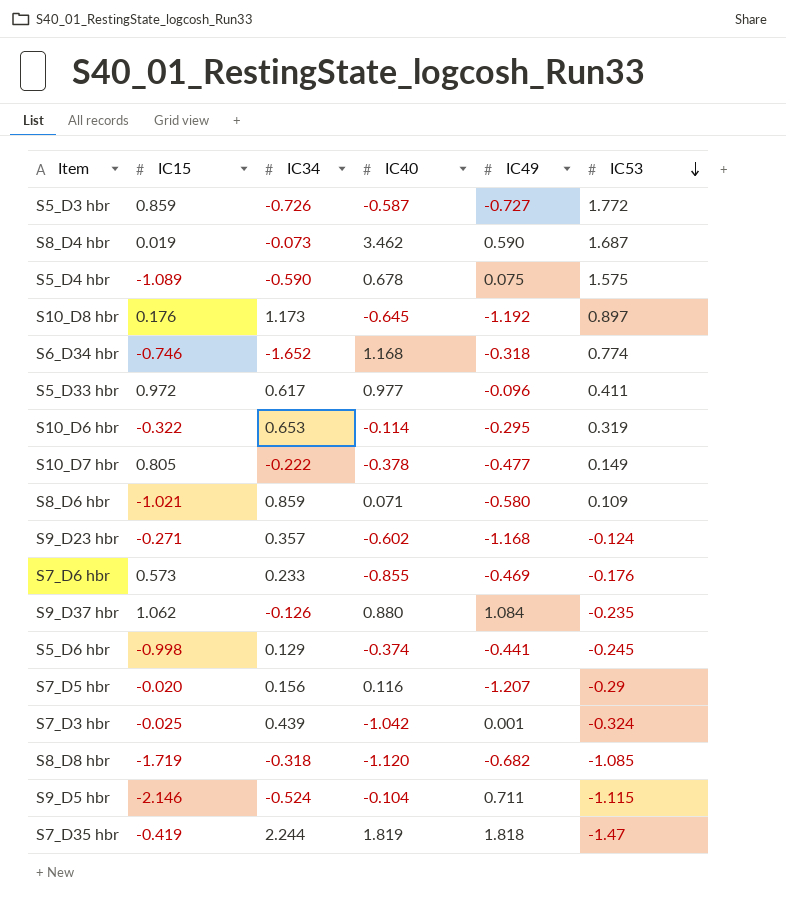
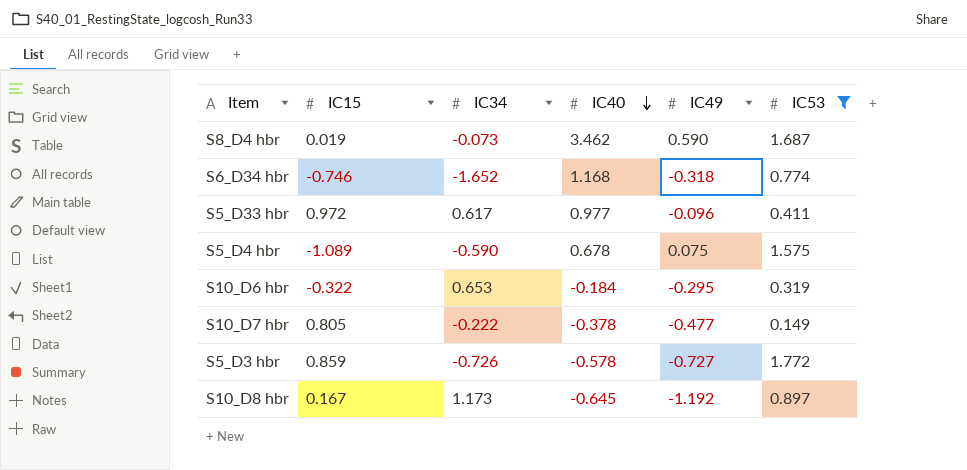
filter: none -> IC53 >= 0.149
row order: IC53 descending -> IC40 descending
S10_D6 hbr | IC40: -0.114 -> -0.184
S5_D3 hbr | IC40: -0.587 -> -0.578
S10_D8 hbr | IC15: 0.176 -> 0.167

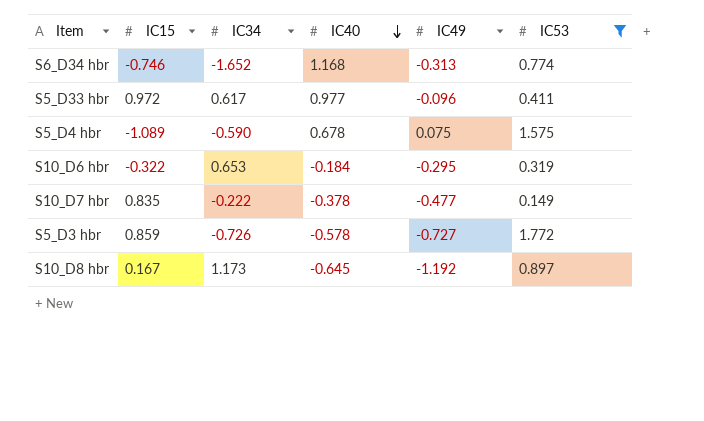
row S8_D4 hbr: 0.019 | -0.073 | 3.462 | 0.590 | 1.687 -> none
S6_D34 hbr | IC49: -0.318 -> -0.313
S10_D7 hbr | IC15: 0.805 -> 0.835

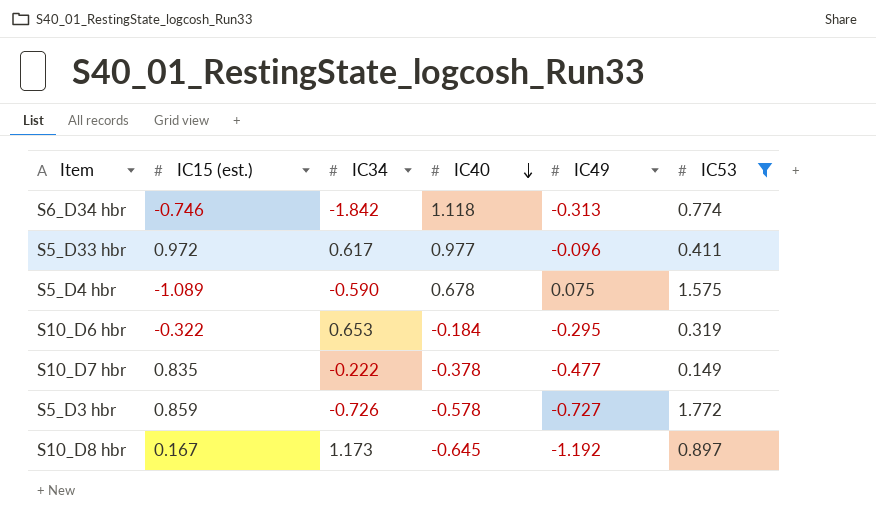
column name: IC15 -> IC15 (est.)
S6_D34 hbr | IC34: -1.652 -> -1.842
S6_D34 hbr | IC40: 1.168 -> 1.118

